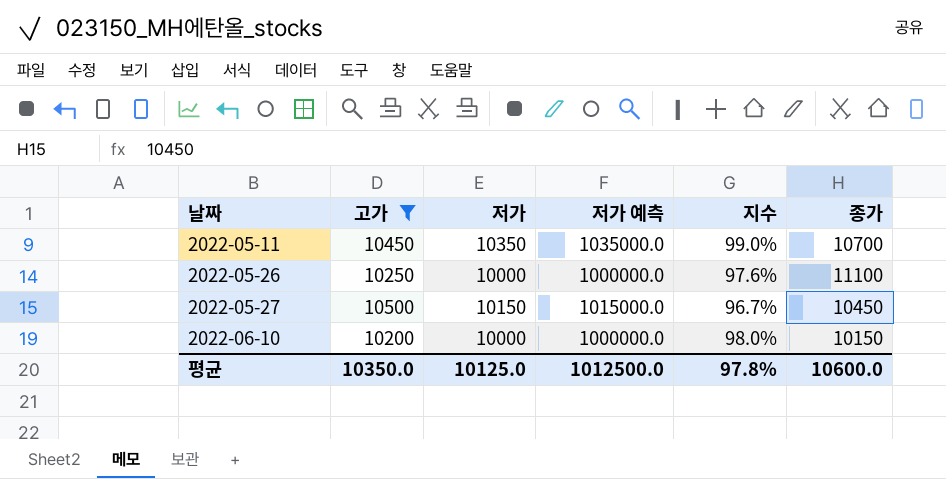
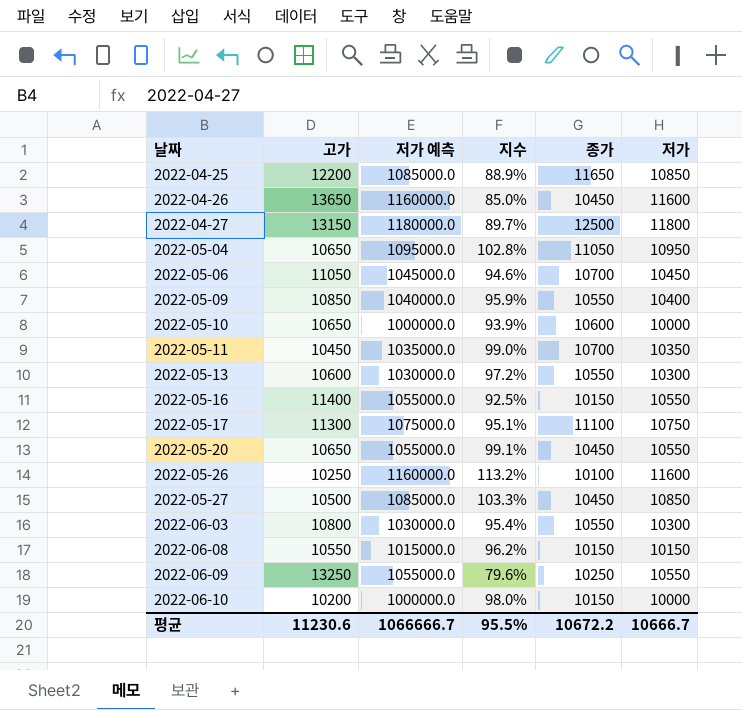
filter: 고가 <= 10500 -> none
column 저가 | position: 3 -> 6
2022-05-26 | 저가 예측: 1000000.0 -> 1160000.0
2022-05-26 | 지수: 97.6% -> 113.2%
2022-05-26 | 종가: 11100 -> 10100
2022-05-26 | 저가: 10000 -> 11600
2022-05-27 | 저가 예측: 1015000.0 -> 1085000.0
2022-05-27 | 지수: 96.7% -> 103.3%
2022-05-27 | 저가: 10150 -> 10850
평균 | 고가: 10350.0 -> 11230.6
평균 | 저가 예측: 1012500.0 -> 1066666.7
평균 | 지수: 97.8% -> 95.5%
평균 | 종가: 10600.0 -> 10672.2
평균 | 저가: 10125.0 -> 10666.7

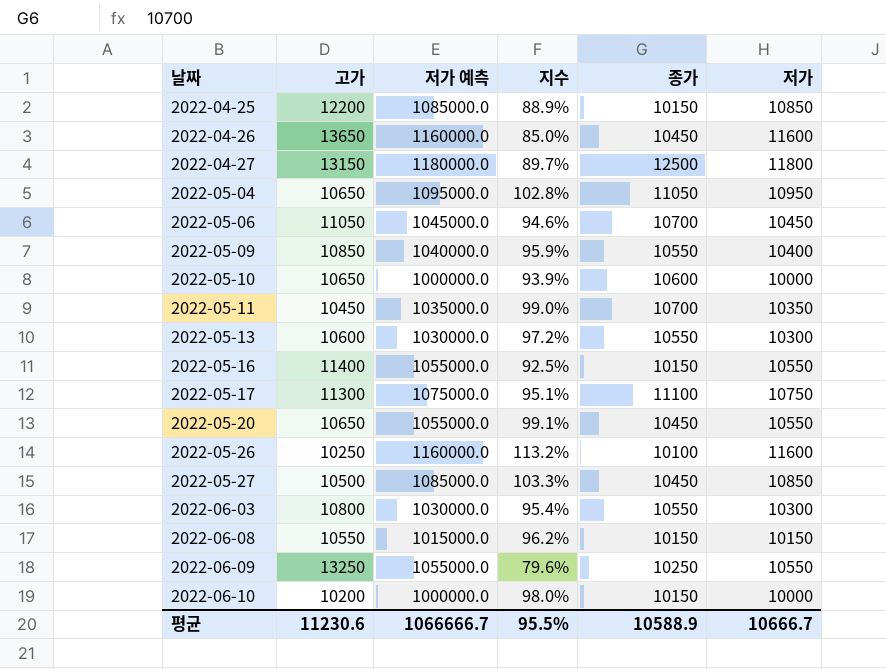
2022-04-25 | 종가: 11650 -> 10150
평균 | 종가: 10672.2 -> 10588.9

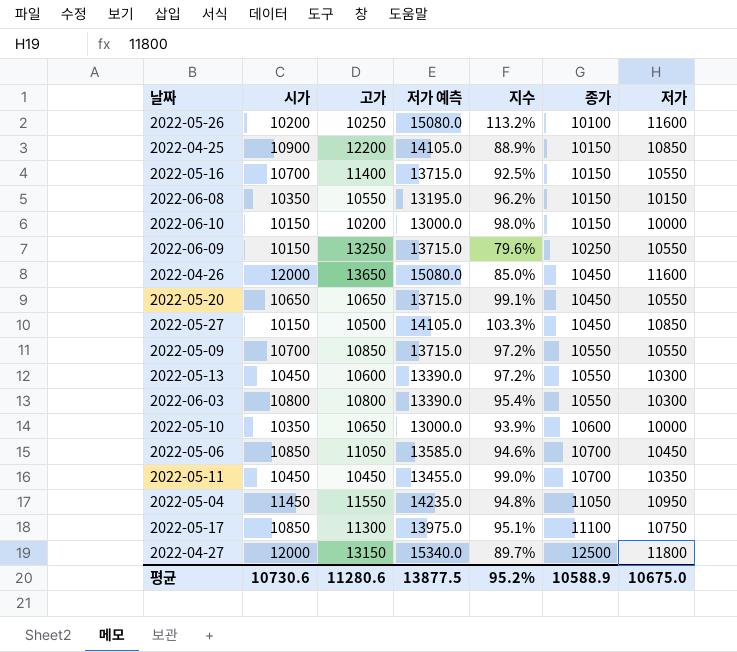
row order: 날짜 ascending -> 종가 ascending
column 시가 | position: none -> 2
column 저가 예측 | formula: [저가] * 100 -> [저가] * 1.3
2022-05-09 | 지수: 95.9% -> 97.2%
2022-05-09 | 저가: 10400 -> 10550
2022-05-04 | 고가: 10650 -> 11550
2022-05-04 | 지수: 102.8% -> 94.8%
평균 | 고가: 11230.6 -> 11280.6
평균 | 저가 예측: 1066666.7 -> 13877.5
평균 | 지수: 95.5% -> 95.2%
평균 | 저가: 10666.7 -> 10675.0

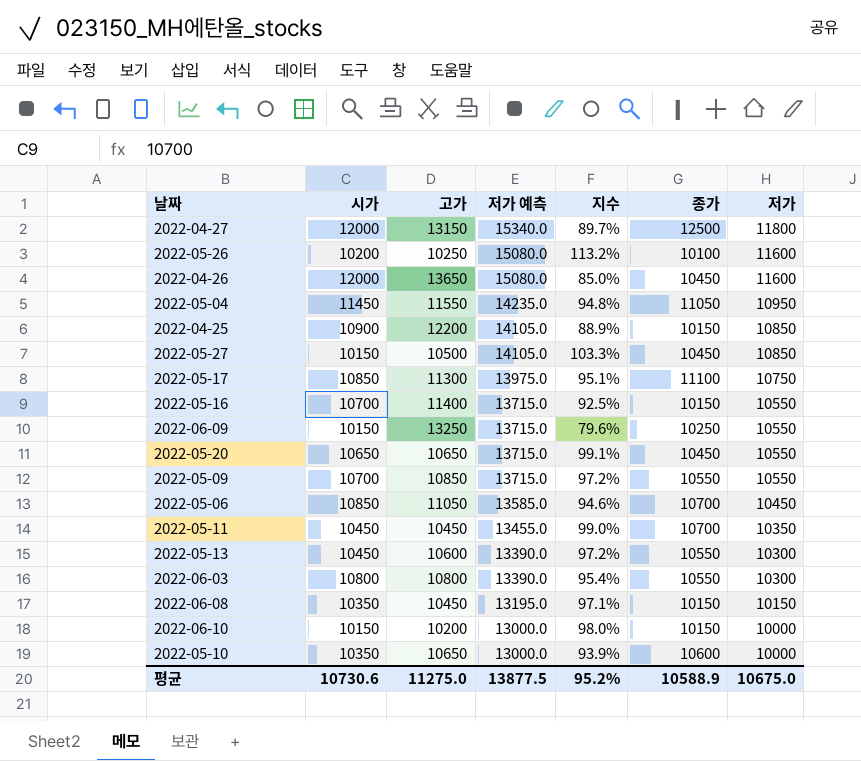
row order: 종가 ascending -> 저가 예측 descending
2022-06-08 | 고가: 10550 -> 10450
2022-06-08 | 지수: 96.2% -> 97.1%
평균 | 고가: 11280.6 -> 11275.0

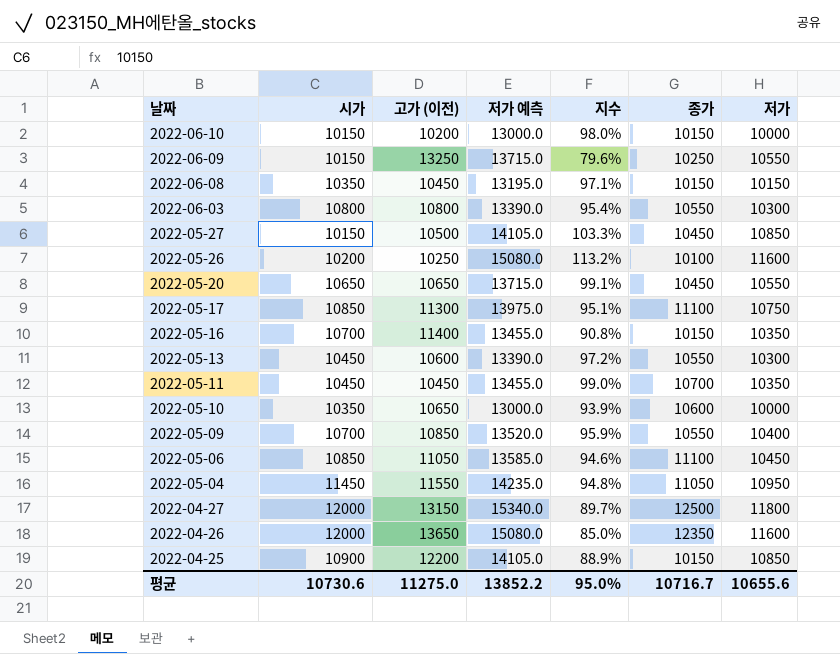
row order: 저가 예측 descending -> 날짜 descending
column name: 고가 -> 고가 (이전)
2022-05-16 | 저가 예측: 13715.0 -> 13455.0
2022-05-16 | 지수: 92.5% -> 90.8%
2022-05-16 | 저가: 10550 -> 10350
2022-05-09 | 저가 예측: 13715.0 -> 13520.0
2022-05-09 | 지수: 97.2% -> 95.9%
2022-05-09 | 저가: 10550 -> 10400
2022-05-06 | 종가: 10700 -> 11100
2022-04-26 | 종가: 10450 -> 12350
평균 | 저가 예측: 13877.5 -> 13852.2
평균 | 지수: 95.2% -> 95.0%
평균 | 종가: 10588.9 -> 10716.7
평균 | 저가: 10675.0 -> 10655.6

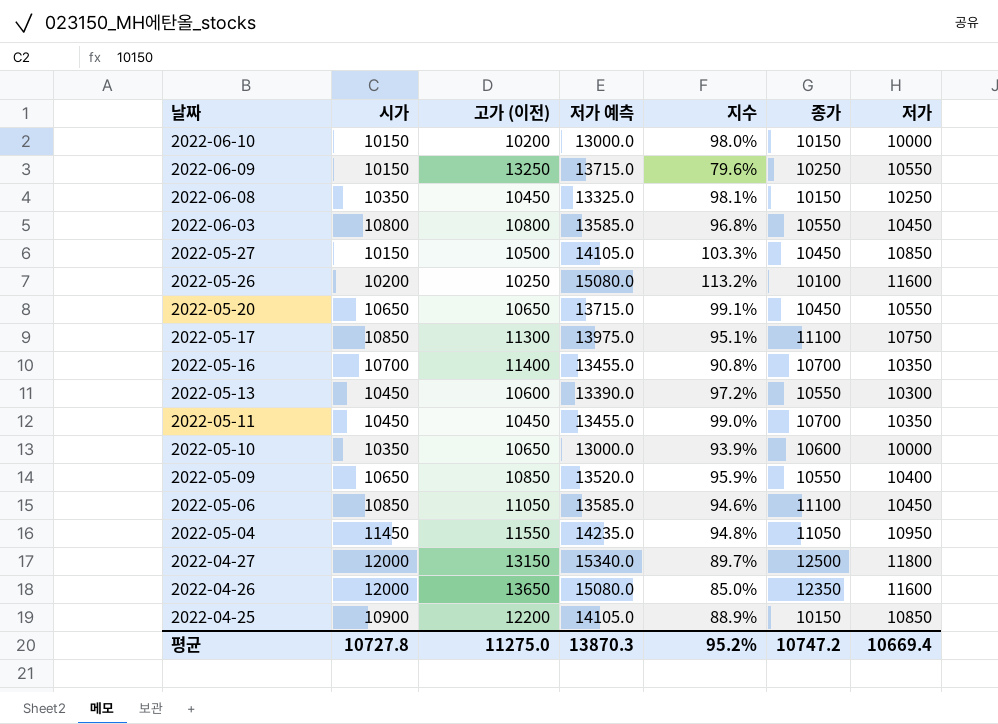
2022-06-08 | 저가 예측: 13195.0 -> 13325.0
2022-06-08 | 지수: 97.1% -> 98.1%
2022-06-08 | 저가: 10150 -> 10250
2022-06-03 | 저가 예측: 13390.0 -> 13585.0
2022-06-03 | 지수: 95.4% -> 96.8%
2022-06-03 | 저가: 10300 -> 10450
2022-05-16 | 종가: 10150 -> 10700
2022-05-09 | 시가: 10700 -> 10650
평균 | 시가: 10730.6 -> 10727.8
평균 | 저가 예측: 13852.2 -> 13870.3
평균 | 지수: 95.0% -> 95.2%
평균 | 종가: 10716.7 -> 10747.2
평균 | 저가: 10655.6 -> 10669.4

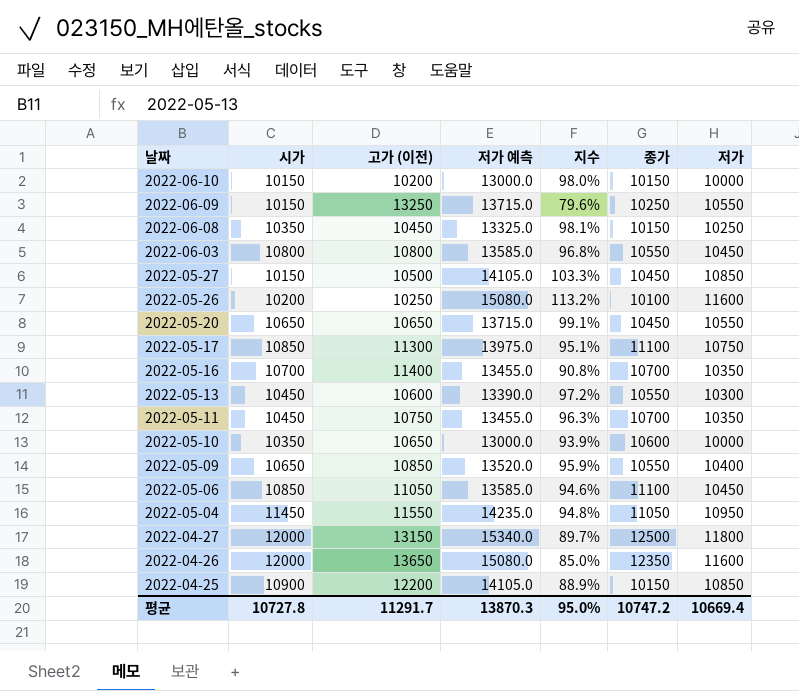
2022-05-11 | 고가 (이전): 10450 -> 10750
2022-05-11 | 지수: 99.0% -> 96.3%
평균 | 고가 (이전): 11275.0 -> 11291.7
평균 | 지수: 95.2% -> 95.0%

